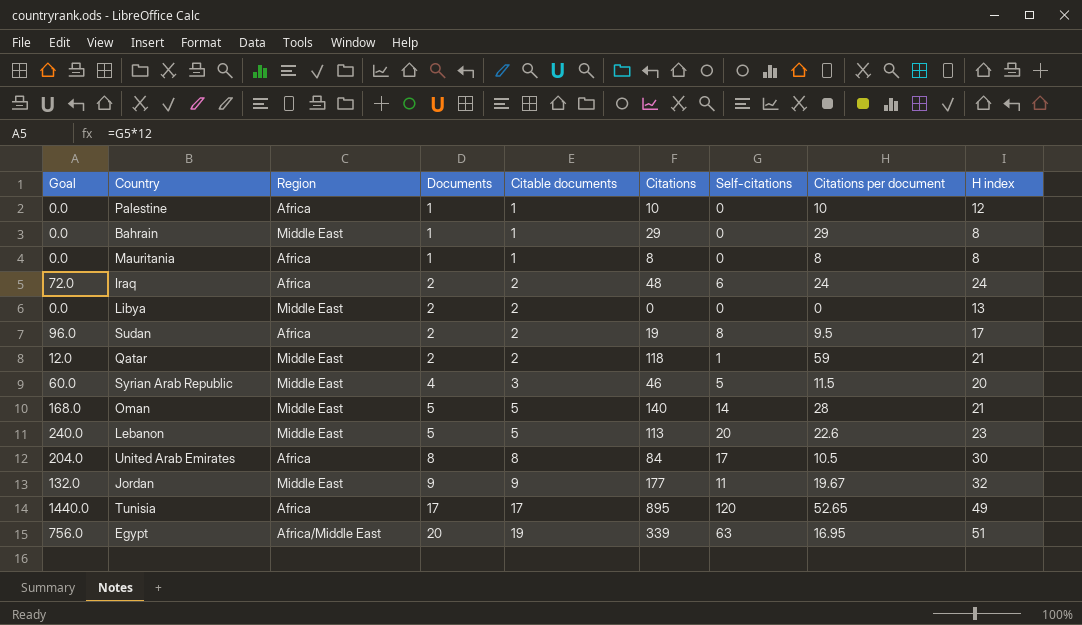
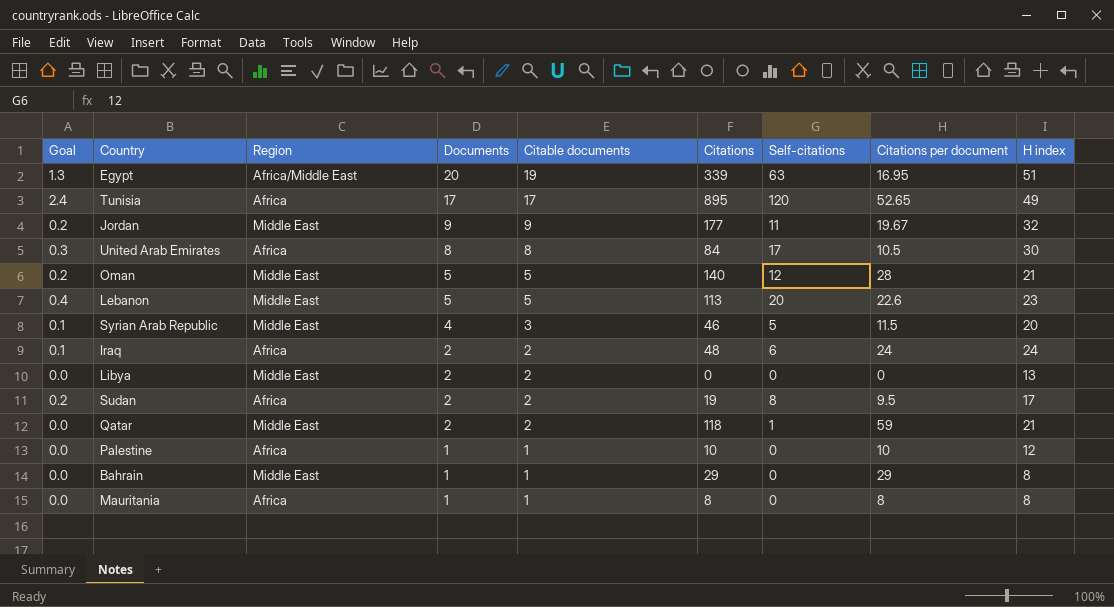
row order: Documents ascending -> Documents descending
column Goal | formula: [Self-citations] * 12 -> [Self-citations] * 0.02
Oman | Self-citations: 14 -> 12

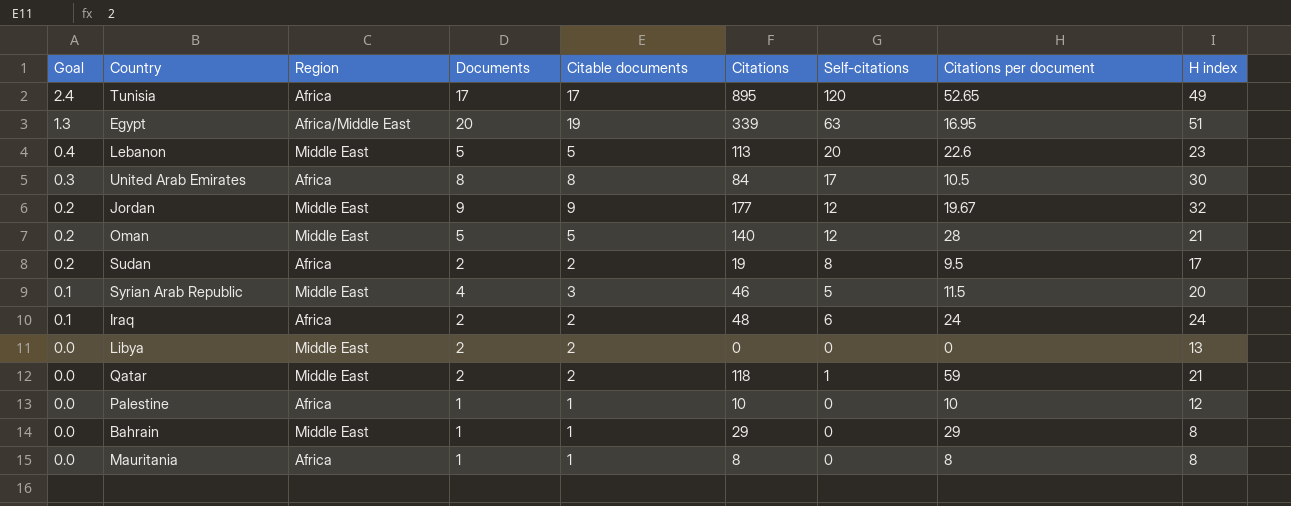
row order: Documents descending -> Goal descending
Jordan | Self-citations: 11 -> 12

